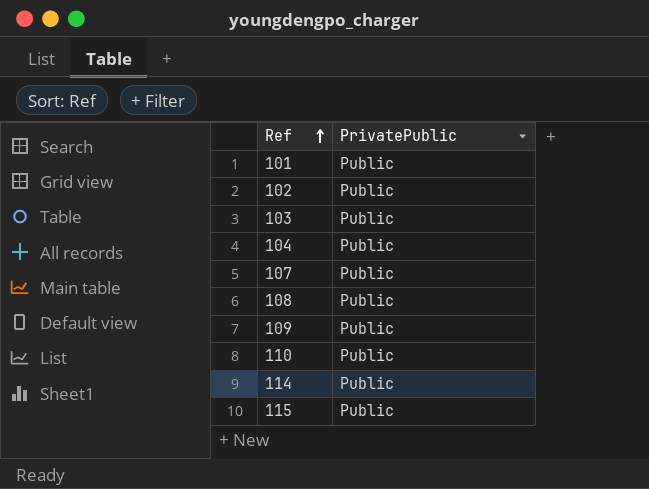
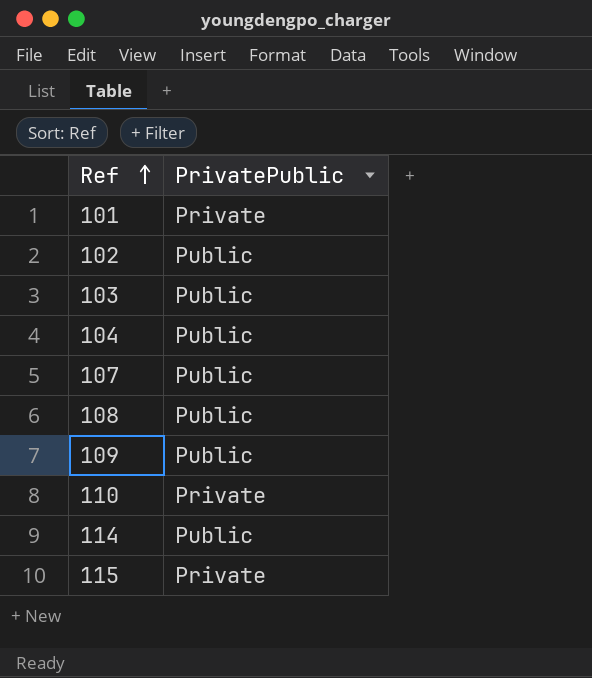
101 | PrivatePublic: Public -> Private
110 | PrivatePublic: Public -> Private
115 | PrivatePublic: Public -> Private

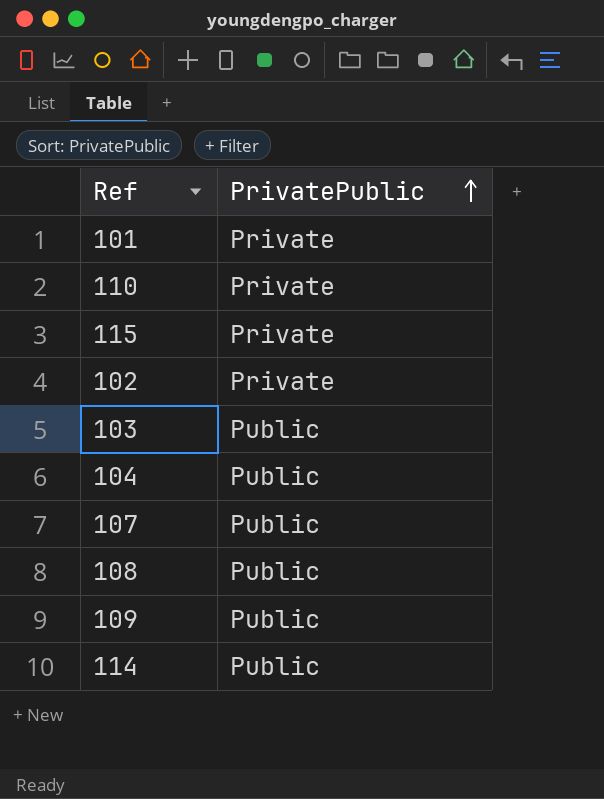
row order: Ref ascending -> PrivatePublic ascending
102 | PrivatePublic: Public -> Private

